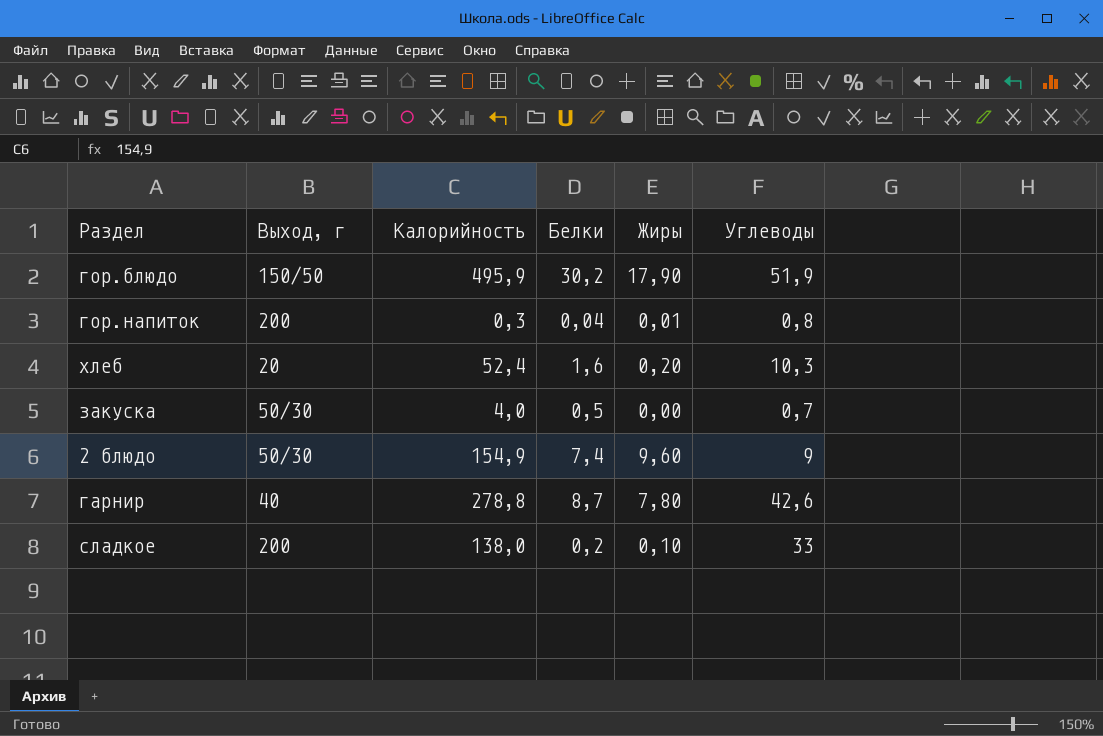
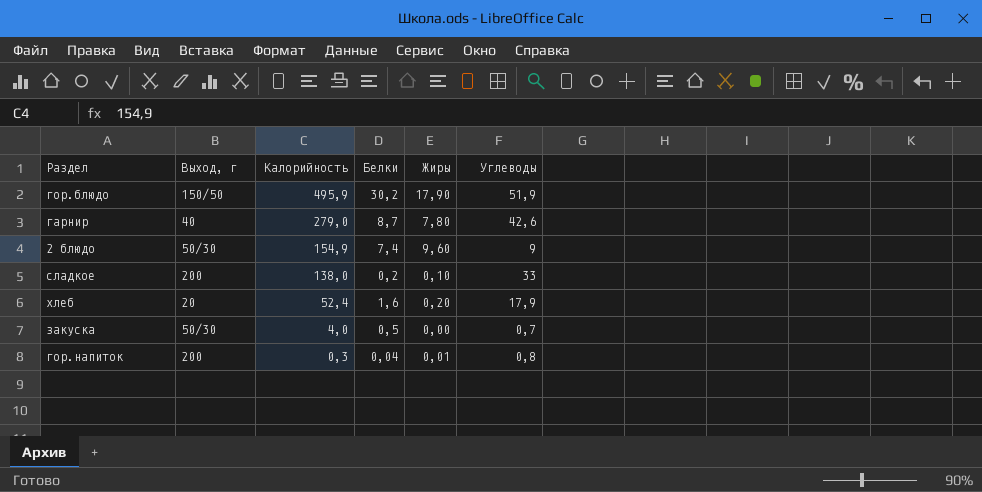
row order: none -> Калорийность descending
гарнир | Калорийность: 278,8 -> 279,0
хлеб | Углеводы: 10,3 -> 17,9

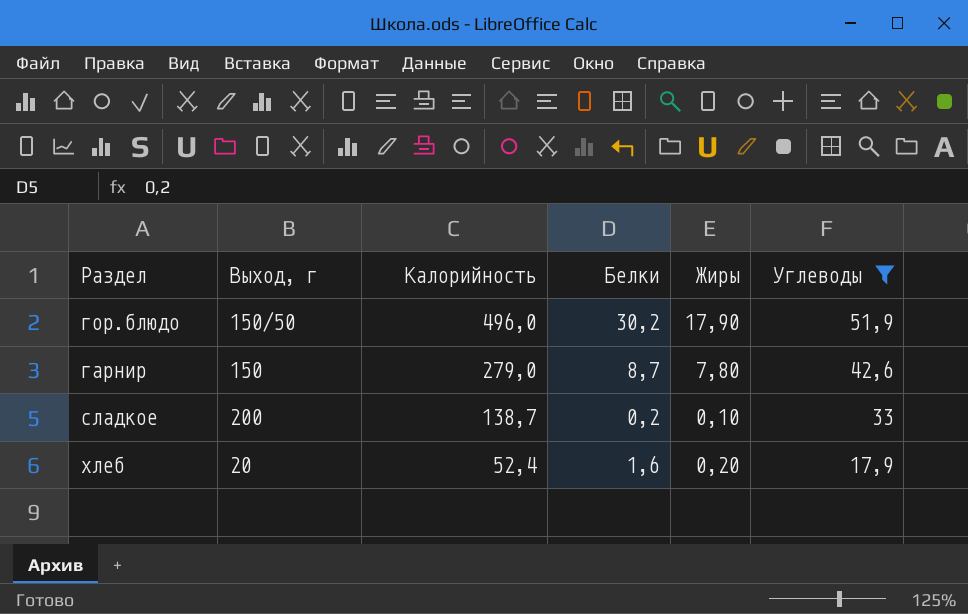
filter: none -> Углеводы >= 17,9
гор.блюдо | Калорийность: 495,9 -> 496,0
гарнир | Выход, г: 40 -> 150
сладкое | Калорийность: 138,0 -> 138,7

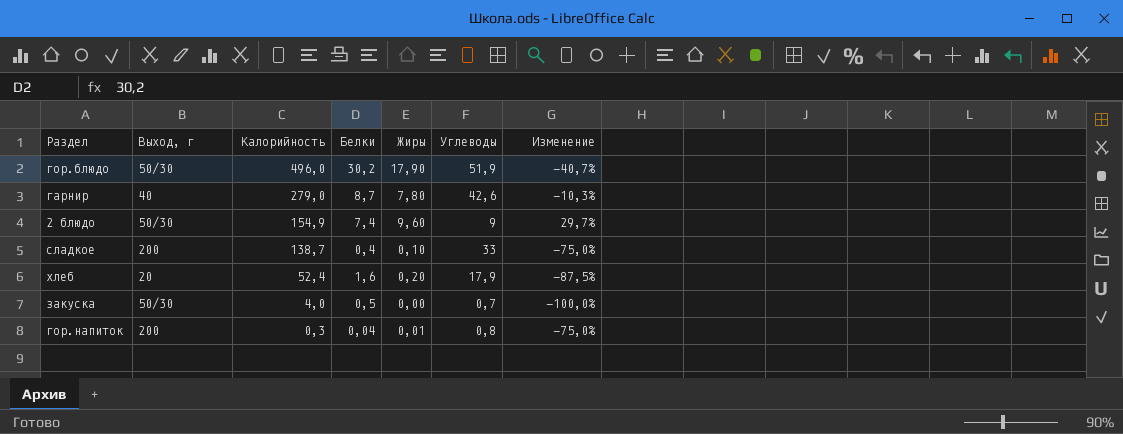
filter: Углеводы >= 17,9 -> none
column Изменение | formula: none -> ([Жиры] - [Белки]) / [Белки]
гор.блюдо | Выход, г: 150/50 -> 50/30
гарнир | Выход, г: 150 -> 40
сладкое | Белки: 0,2 -> 0,4

